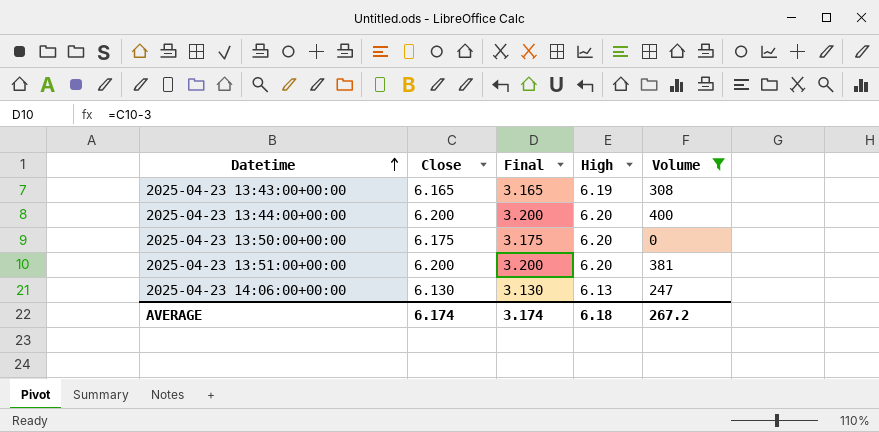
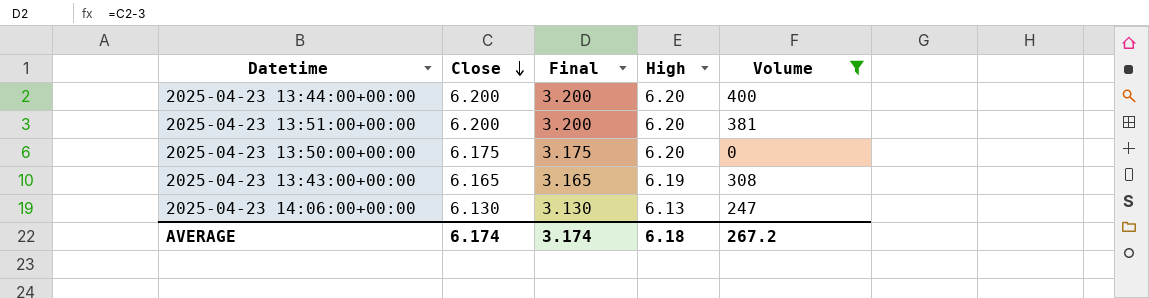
row order: Datetime ascending -> Close descending

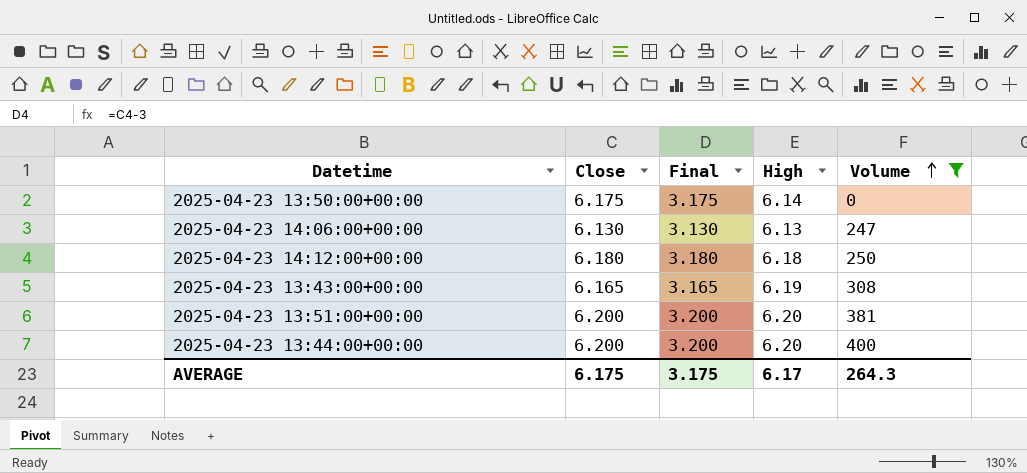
row order: Close descending -> Volume ascending
2025-04-23 13:50:00+00:00 | High: 6.20 -> 6.14
row 2025-04-23 14:12:00+00:00: none -> 6.180 | 3.180 | 6.18 | 250
AVERAGE | Close: 6.174 -> 6.175
AVERAGE | Final: 3.174 -> 3.175
AVERAGE | High: 6.18 -> 6.17
AVERAGE | Volume: 267.2 -> 264.3

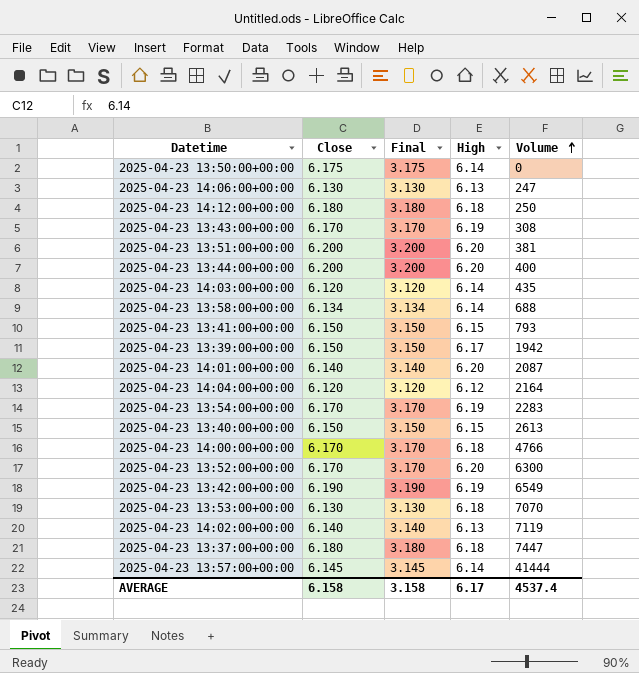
filter: Volume <= 400 -> none
2025-04-23 13:43:00+00:00 | Close: 6.165 -> 6.170
2025-04-23 13:43:00+00:00 | Final: 3.165 -> 3.170
AVERAGE | Close: 6.175 -> 6.158
AVERAGE | Final: 3.175 -> 3.158
AVERAGE | Volume: 264.3 -> 4537.4

